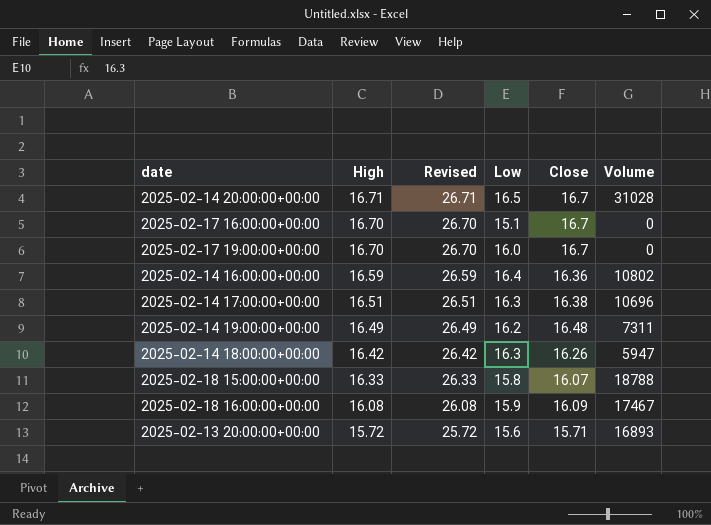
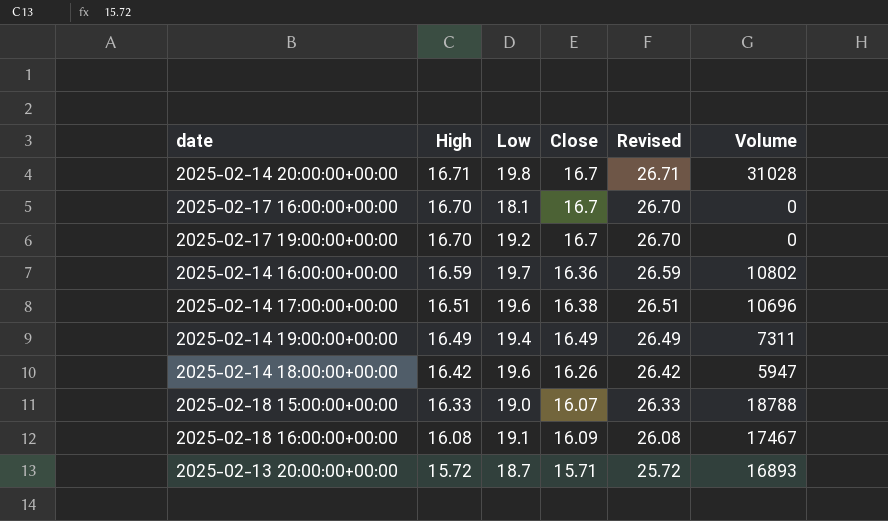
column Revised | position: 3 -> 5
2025-02-14 20:00:00+00:00 | Low: 16.5 -> 19.8
2025-02-17 16:00:00+00:00 | Low: 15.1 -> 18.1
2025-02-17 19:00:00+00:00 | Low: 16.0 -> 19.2
2025-02-14 16:00:00+00:00 | Low: 16.4 -> 19.7
2025-02-14 17:00:00+00:00 | Low: 16.3 -> 19.6
2025-02-14 19:00:00+00:00 | Low: 16.2 -> 19.4
2025-02-14 19:00:00+00:00 | Close: 16.48 -> 16.49
2025-02-14 18:00:00+00:00 | Low: 16.3 -> 19.6
2025-02-18 15:00:00+00:00 | Low: 15.8 -> 19.0
2025-02-18 16:00:00+00:00 | Low: 15.9 -> 19.1
2025-02-13 20:00:00+00:00 | Low: 15.6 -> 18.7

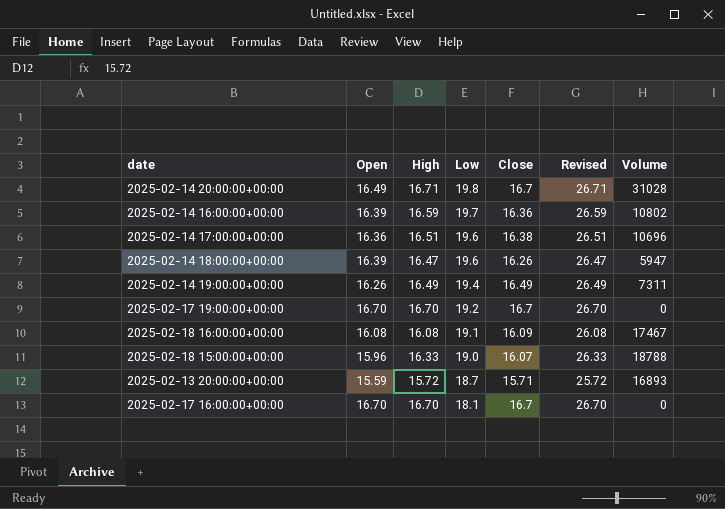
row order: High descending -> Low descending
column Open | position: none -> 2
2025-02-14 18:00:00+00:00 | High: 16.42 -> 16.47
2025-02-14 18:00:00+00:00 | Revised: 26.42 -> 26.47

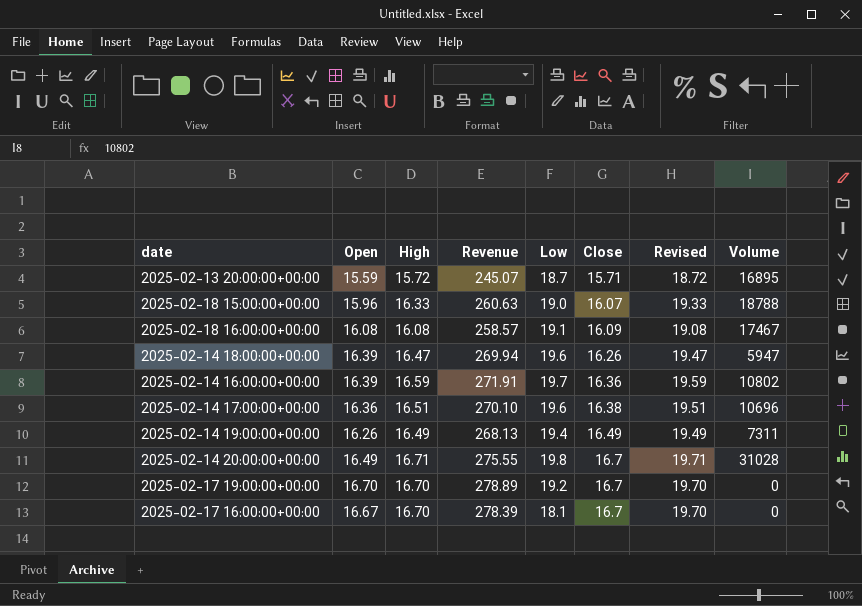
row order: Low descending -> Close ascending
column Revenue | formula: none -> [Open] * [High]
column Revised | formula: [High] + 10 -> [High] + 3
2025-02-13 20:00:00+00:00 | Volume: 16893 -> 16895
2025-02-17 16:00:00+00:00 | Open: 16.70 -> 16.67

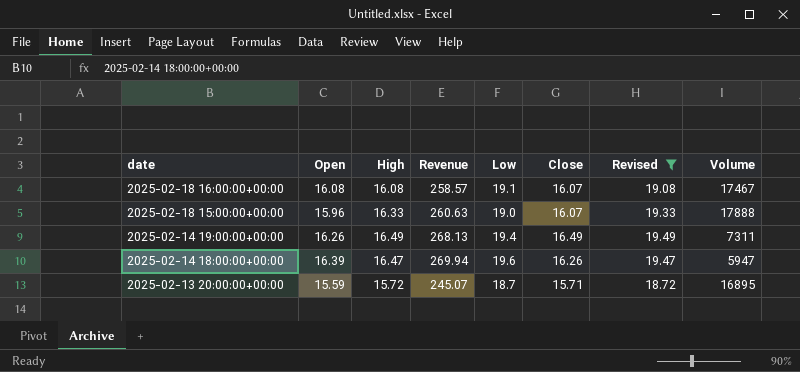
filter: none -> Revised <= 19.49
row order: Close ascending -> date descending
2025-02-18 16:00:00+00:00 | Close: 16.09 -> 16.07
2025-02-18 15:00:00+00:00 | Volume: 18788 -> 17888

